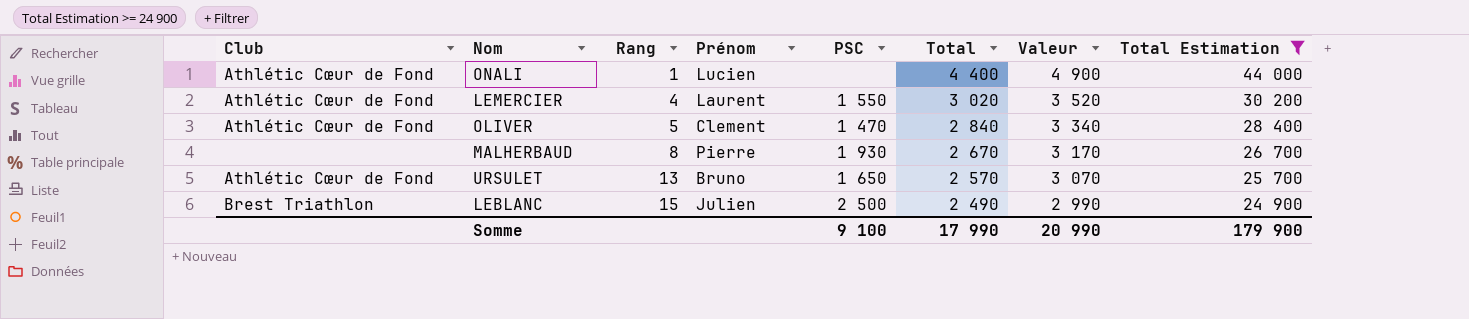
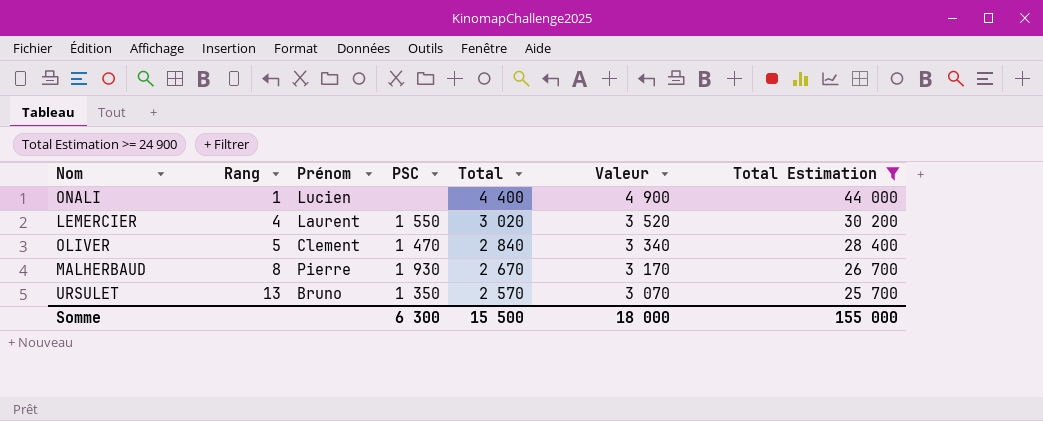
column Club | position: 1 -> none
row LEBLANC: Brest Triathlon | 15 | Julien | 2 500 | 2 490 | 2 990 | 24 900 -> none
URSULET | PSC: 1 650 -> 1 350
Somme | PSC: 9 100 -> 6 300
Somme | Total: 17 990 -> 15 500
Somme | Valeur: 20 990 -> 18 000
Somme | Total Estimation: 179 900 -> 155 000

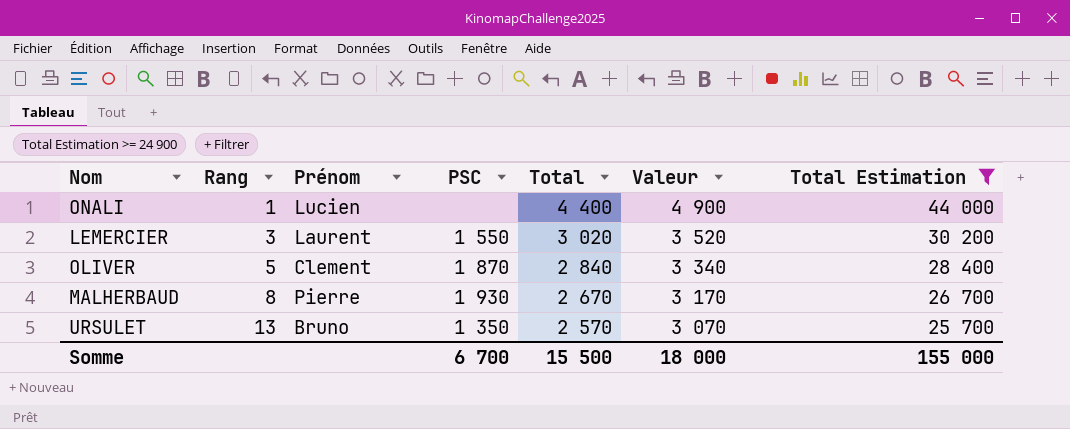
LEMERCIER | Rang: 4 -> 3
OLIVER | PSC: 1 470 -> 1 870
Somme | PSC: 6 300 -> 6 700

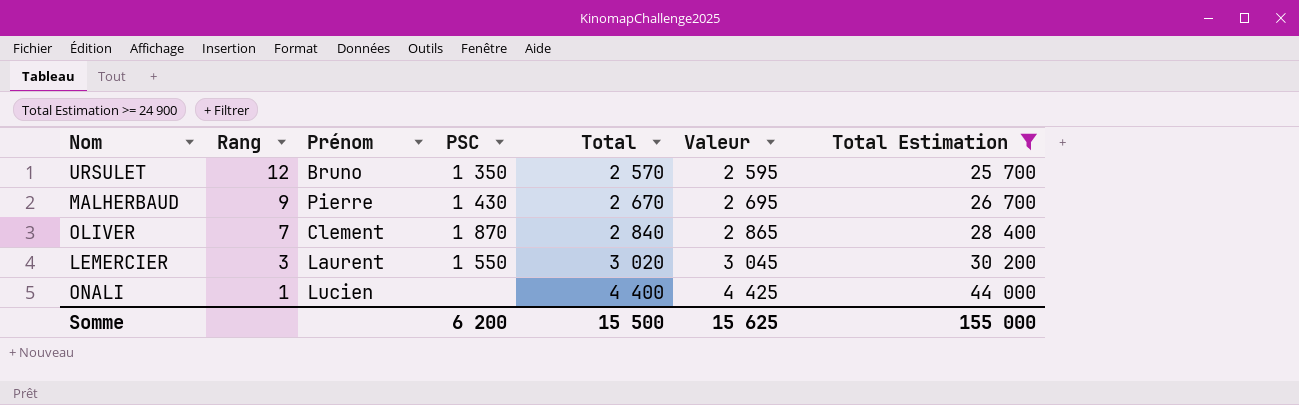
row order: Rang ascending -> Rang descending
column Valeur | formula: [Total] + 500 -> [Total] + 25
URSULET | Rang: 13 -> 12
MALHERBAUD | Rang: 8 -> 9
MALHERBAUD | PSC: 1 930 -> 1 430
OLIVER | Rang: 5 -> 7
Somme | PSC: 6 700 -> 6 200
Somme | Valeur: 18 000 -> 15 625

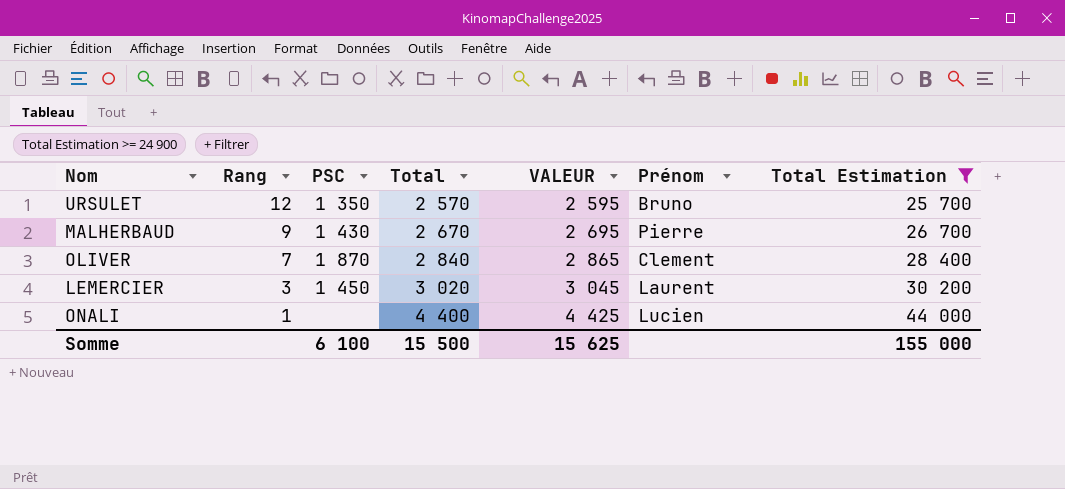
column name: Valeur -> VALEUR
column Prénom | position: 3 -> 6
LEMERCIER | PSC: 1 550 -> 1 450
Somme | PSC: 6 200 -> 6 100

